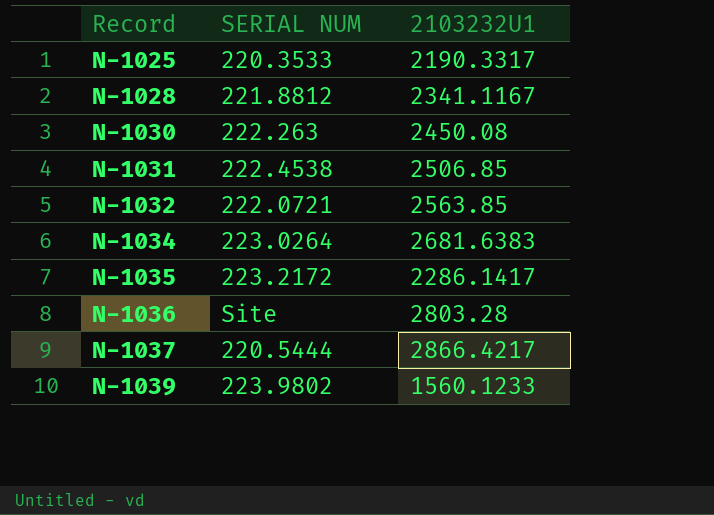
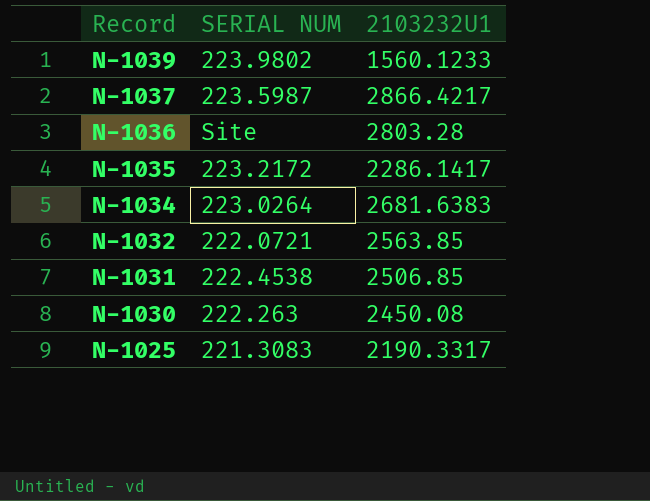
row order: Record ascending -> Record descending
row N-1028: 221.8812 | 2341.1167 -> none
N-1037 | SERIAL NUM: 220.5444 -> 223.5987
N-1025 | SERIAL NUM: 220.3533 -> 221.3083

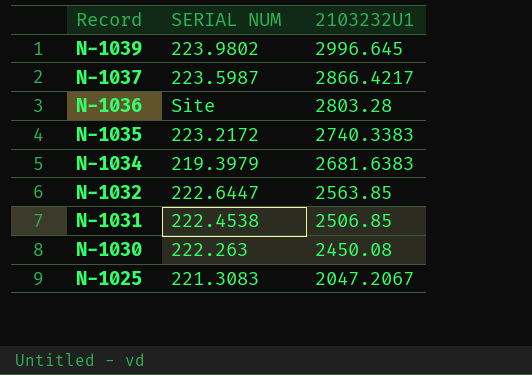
N-1039 | 2103232U1: 1560.1233 -> 2996.645
N-1035 | 2103232U1: 2286.1417 -> 2740.3383
N-1034 | SERIAL NUM: 223.0264 -> 219.3979
N-1032 | SERIAL NUM: 222.0721 -> 222.6447
N-1025 | 2103232U1: 2190.3317 -> 2047.2067

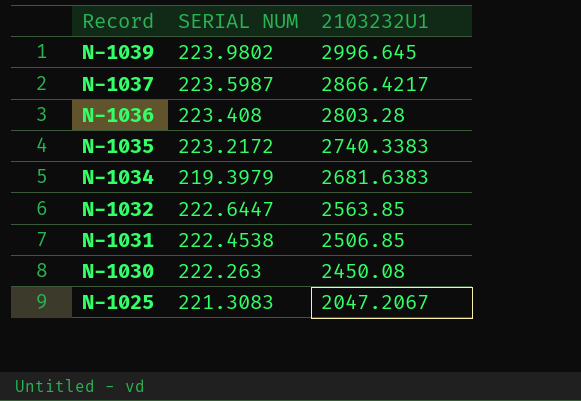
N-1036 | SERIAL NUM: Site -> 223.408

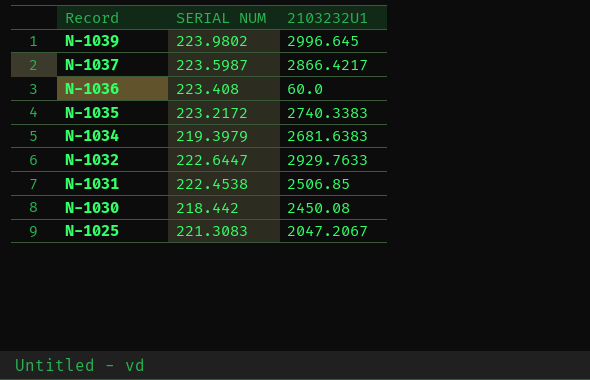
N-1036 | 2103232U1: 2803.28 -> 60.0
N-1032 | 2103232U1: 2563.85 -> 2929.7633
N-1030 | SERIAL NUM: 222.263 -> 218.442

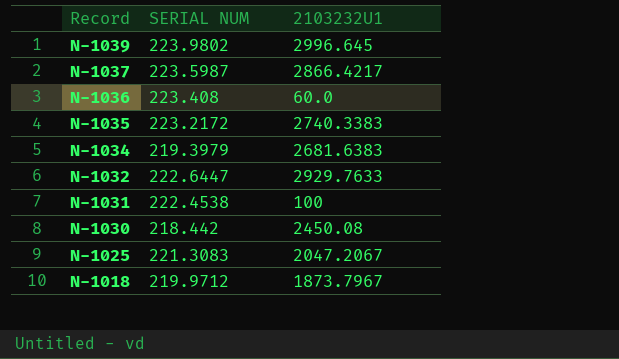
N-1031 | 2103232U1: 2506.85 -> 100
row N-1018: none -> 219.9712 | 1873.7967

